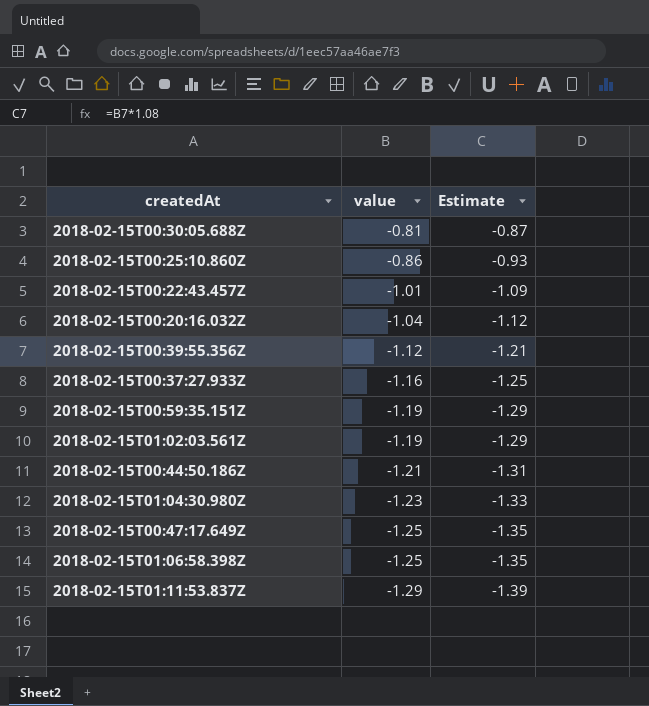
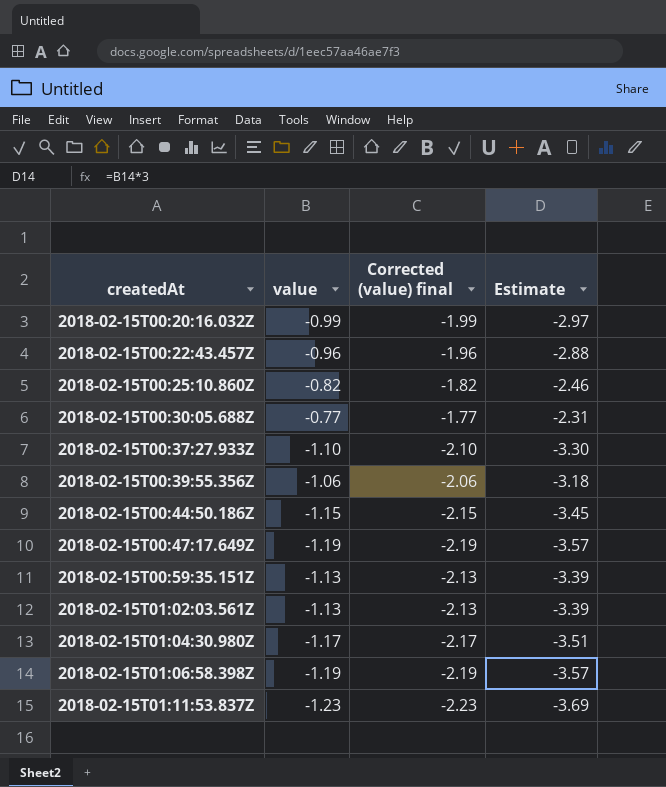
row order: value descending -> createdAt ascending
column Corrected (value) final | formula: none -> [value] - 1
column Estimate | formula: [value] * 1.08 -> [value] * 3
2018-02-15T00:20:16.032Z | value: -1.04 -> -0.99
2018-02-15T00:22:43.457Z | value: -1.01 -> -0.96
2018-02-15T00:25:10.860Z | value: -0.86 -> -0.82
2018-02-15T00:30:05.688Z | value: -0.81 -> -0.77
2018-02-15T00:37:27.933Z | value: -1.16 -> -1.10
2018-02-15T00:39:55.356Z | value: -1.12 -> -1.06
2018-02-15T00:44:50.186Z | value: -1.21 -> -1.15
2018-02-15T00:47:17.649Z | value: -1.25 -> -1.19
2018-02-15T00:59:35.151Z | value: -1.19 -> -1.13
2018-02-15T01:02:03.561Z | value: -1.19 -> -1.13
2018-02-15T01:04:30.980Z | value: -1.23 -> -1.17
2018-02-15T01:06:58.398Z | value: -1.25 -> -1.19
2018-02-15T01:11:53.837Z | value: -1.29 -> -1.23

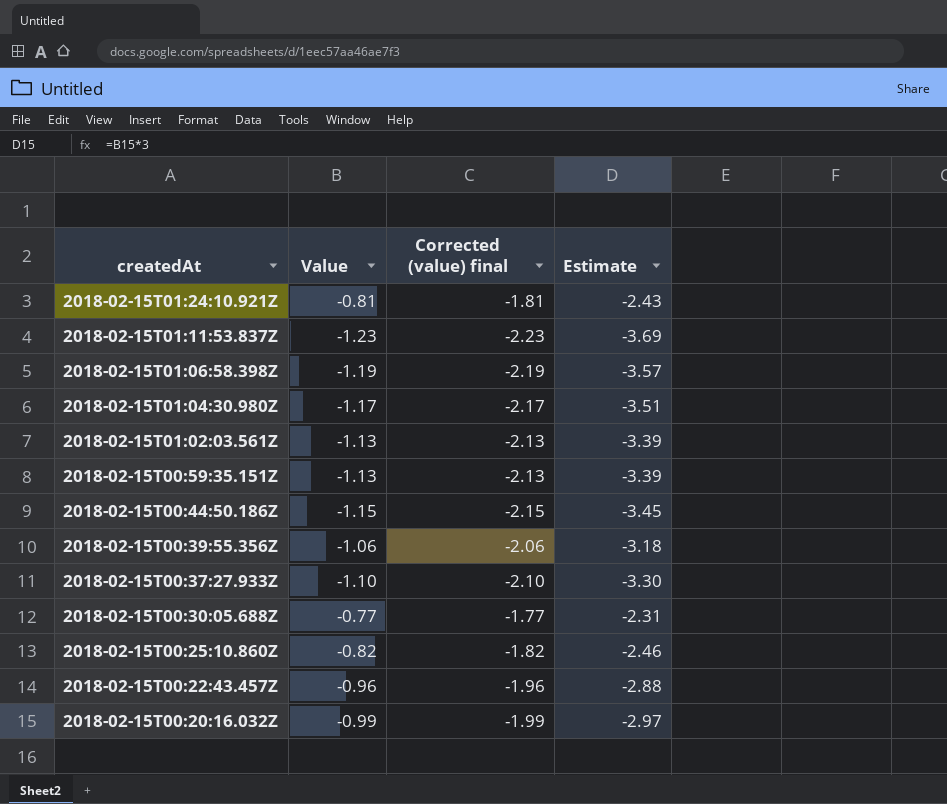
row order: createdAt ascending -> createdAt descending
column name: value -> Value
row 2018-02-15T00:47:17.649Z: -1.19 | -2.19 | -3.57 -> none
row 2018-02-15T01:24:10.921Z: none -> -0.81 | -1.81 | -2.43

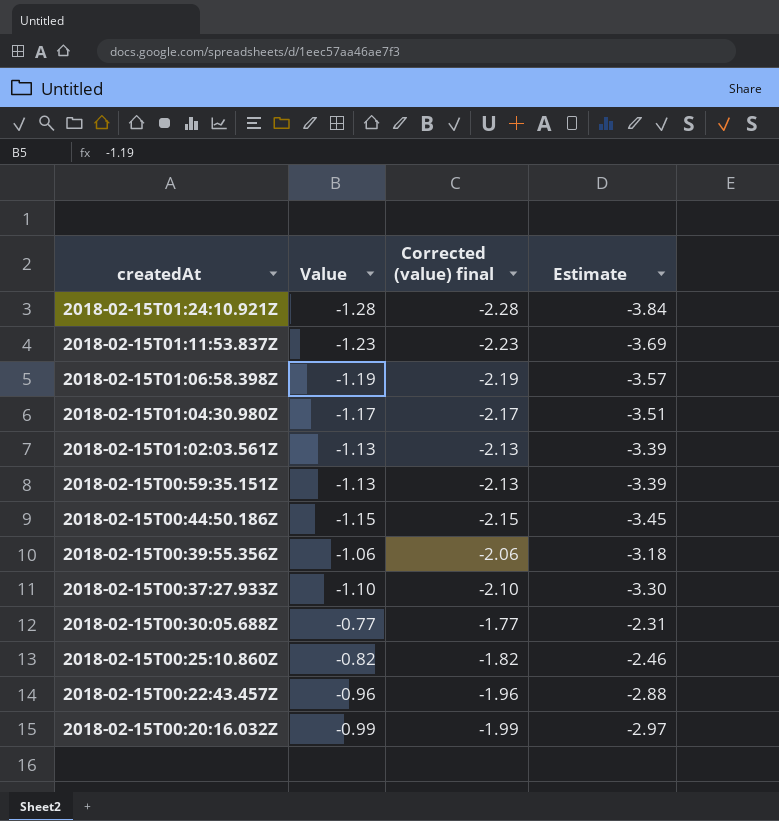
2018-02-15T01:24:10.921Z | Value: -0.81 -> -1.28
2018-02-15T01:24:10.921Z | Corrected (value) final: -1.81 -> -2.28
2018-02-15T01:24:10.921Z | Estimate: -2.43 -> -3.84

